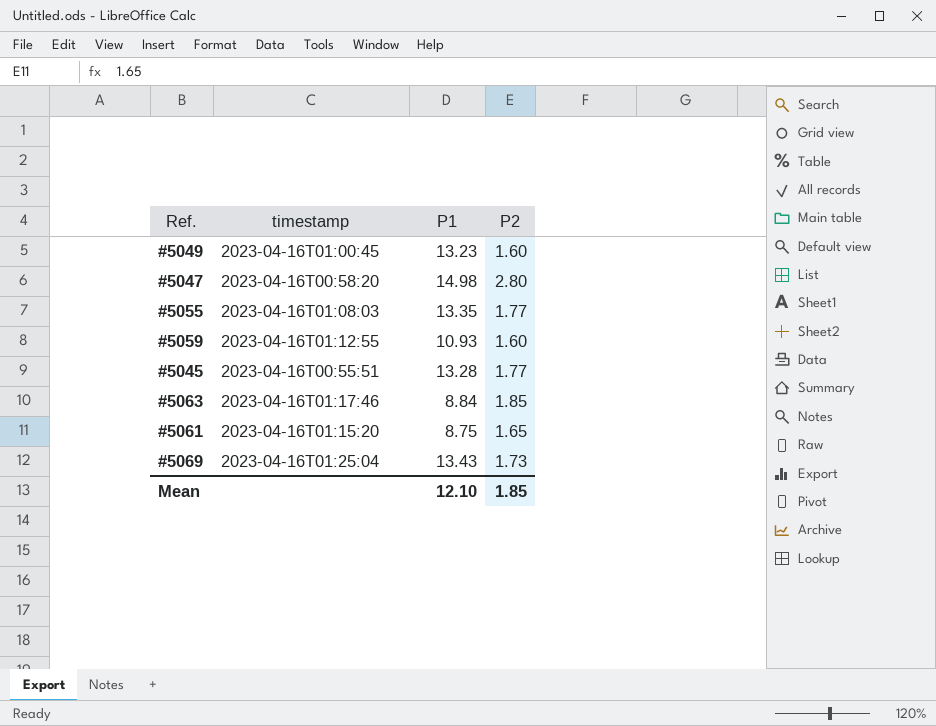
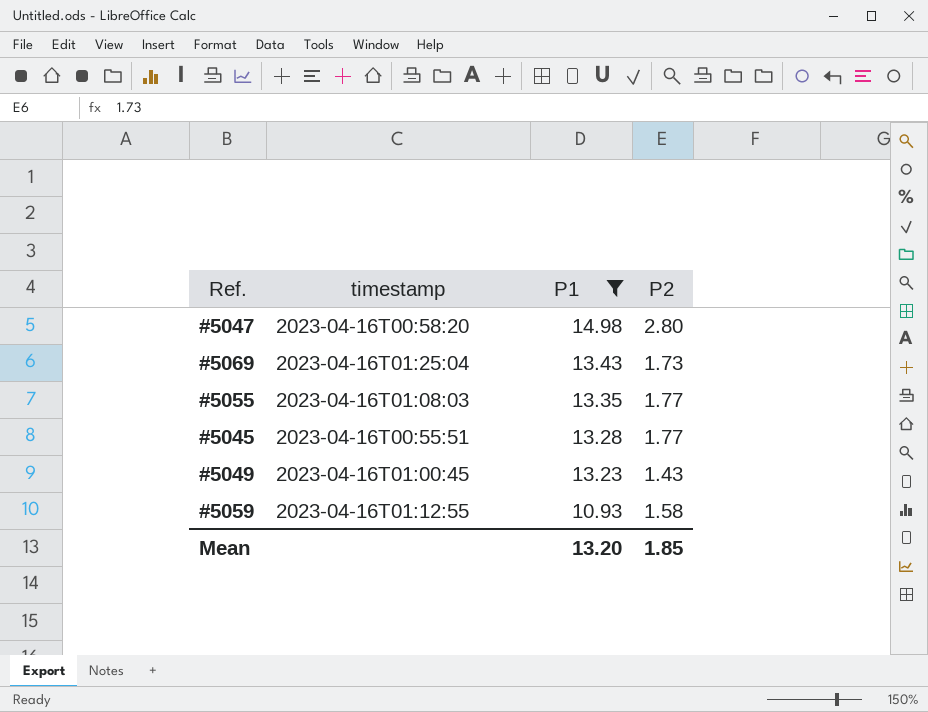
filter: none -> P1 >= 10.93
row order: none -> P1 descending
#5049 | P2: 1.60 -> 1.43
#5059 | P2: 1.60 -> 1.58
Mean | P1: 12.10 -> 13.20

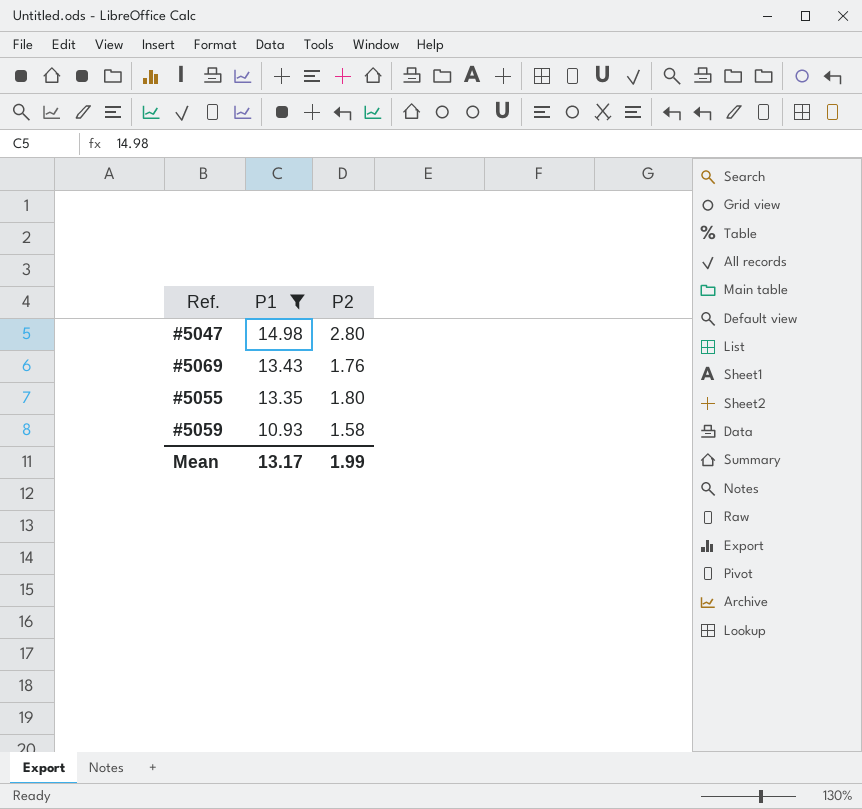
column timestamp | position: 2 -> none
row #5045: 2023-04-16T00:55:51 | 13.28 | 1.77 -> none
row #5049: 2023-04-16T01:00:45 | 13.23 | 1.43 -> none
#5069 | P2: 1.73 -> 1.76
#5055 | P2: 1.77 -> 1.80
Mean | P1: 13.20 -> 13.17
Mean | P2: 1.85 -> 1.99

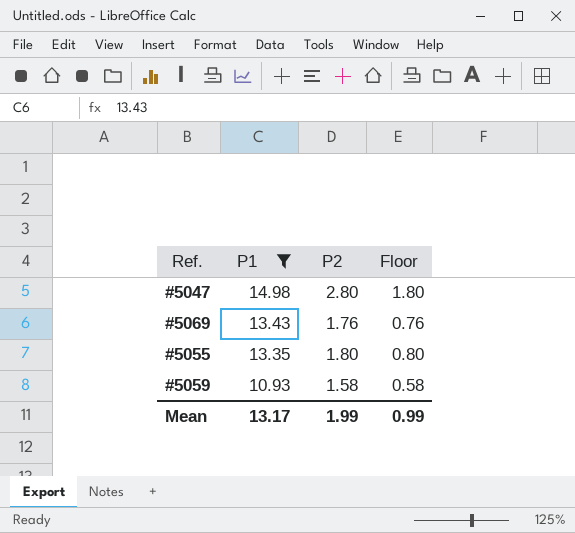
column Floor | formula: none -> [P2] - 1

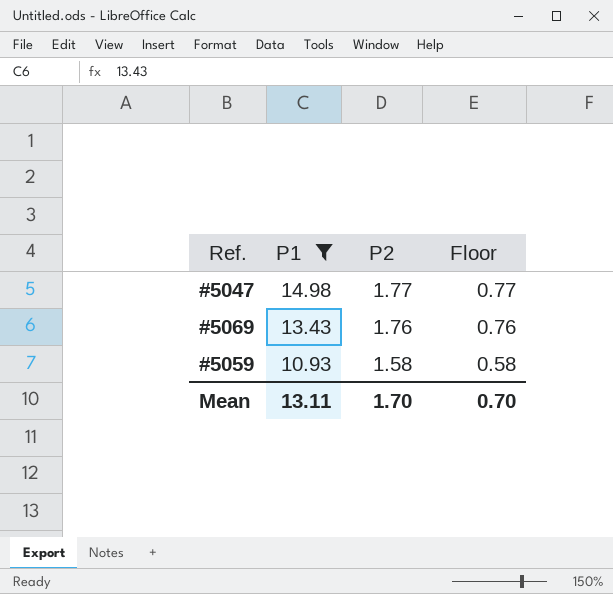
row #5055: 13.35 | 1.80 | 0.80 -> none
#5047 | P2: 2.80 -> 1.77
#5047 | Floor: 1.80 -> 0.77
Mean | P1: 13.17 -> 13.11
Mean | P2: 1.99 -> 1.70
Mean | Floor: 0.99 -> 0.70

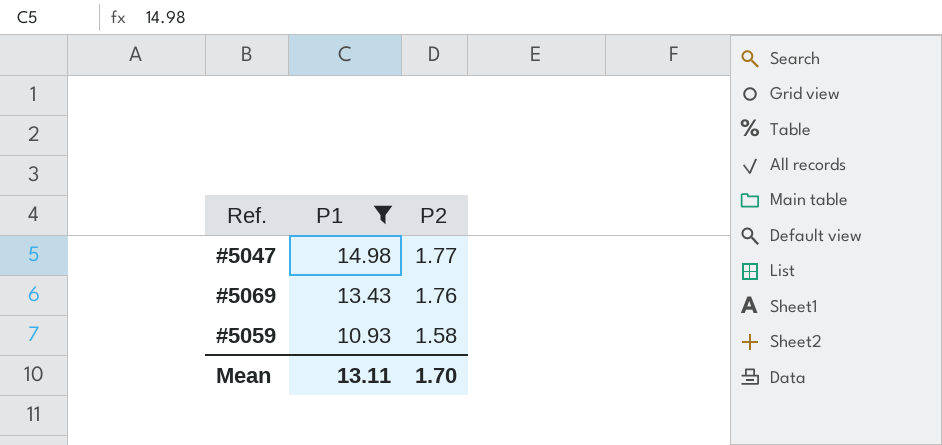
column Floor | formula: [P2] - 1 -> none

